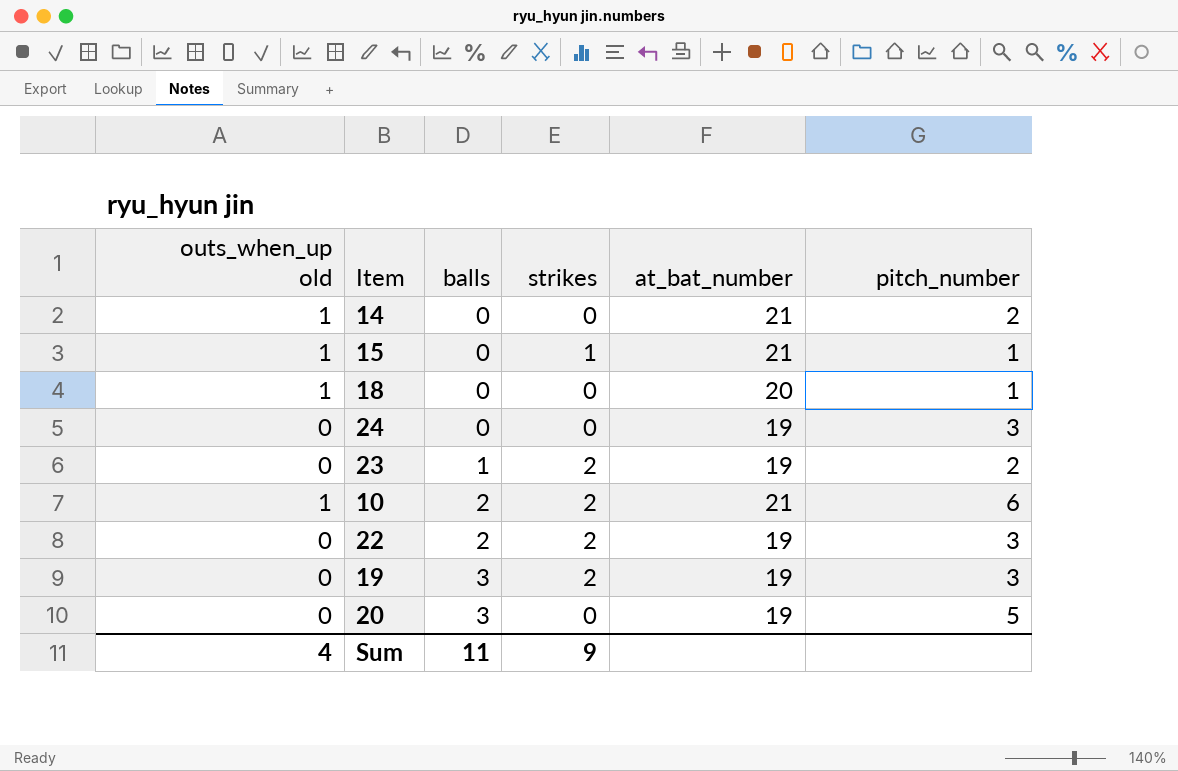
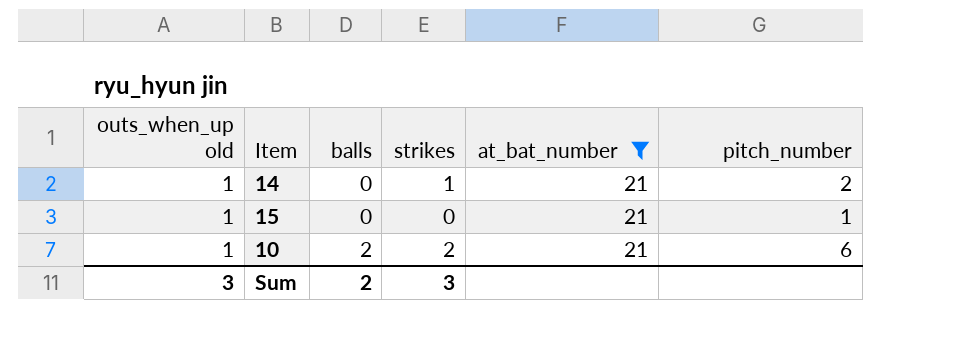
filter: none -> at_bat_number = 21
14 | strikes: 0 -> 1
15 | strikes: 1 -> 0
Sum | outs_when_up old: 4 -> 3
Sum | balls: 11 -> 2
Sum | strikes: 9 -> 3

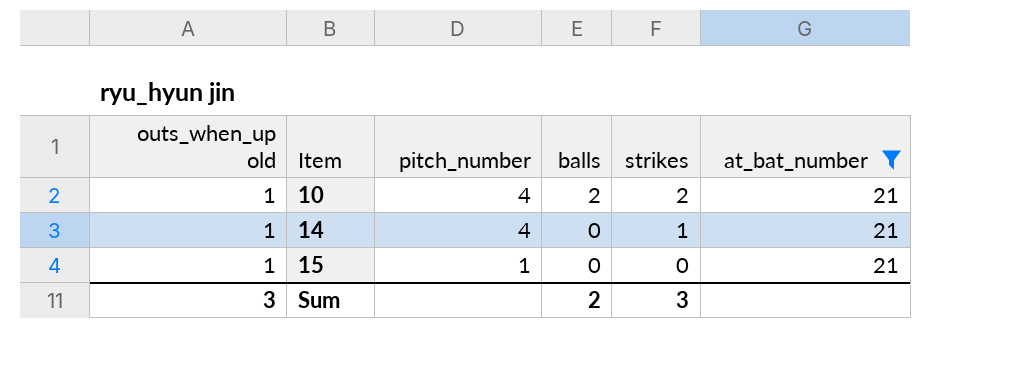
row order: balls ascending -> Item ascending
column pitch_number | position: 6 -> 3
10 | pitch_number: 6 -> 4
14 | pitch_number: 2 -> 4

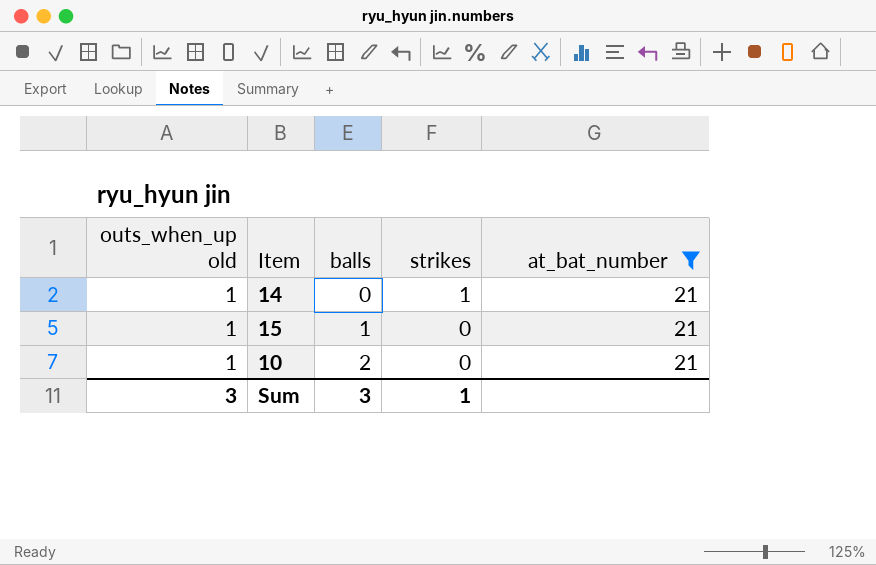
row order: Item ascending -> balls ascending
column pitch_number | position: 3 -> none
15 | balls: 0 -> 1
10 | strikes: 2 -> 0
Sum | balls: 2 -> 3
Sum | strikes: 3 -> 1

